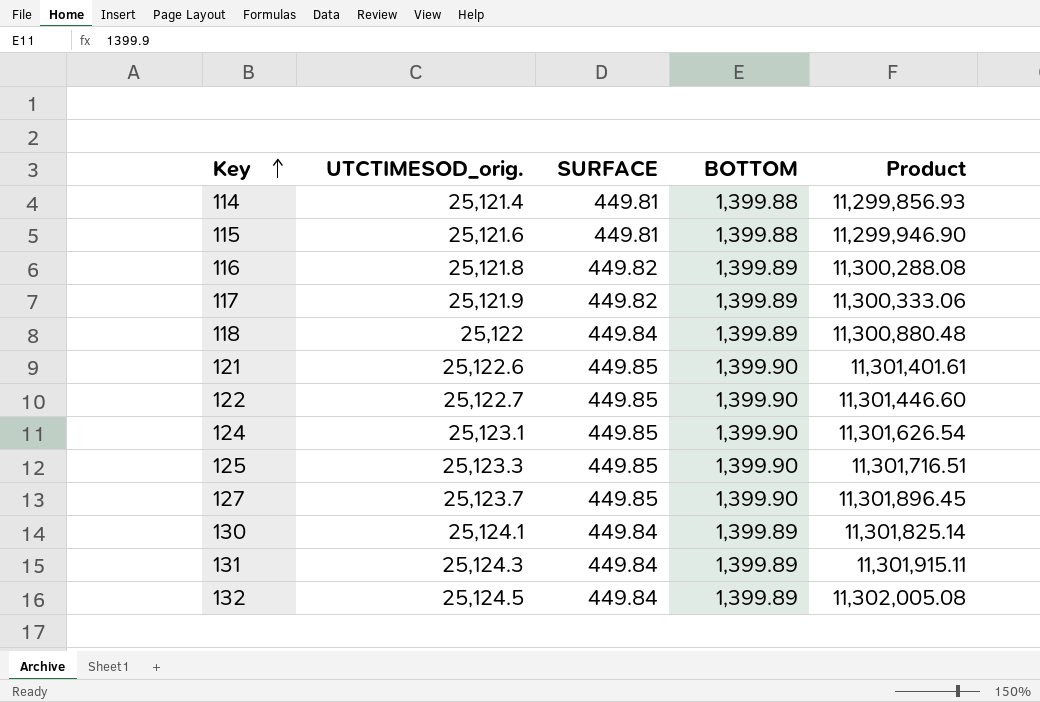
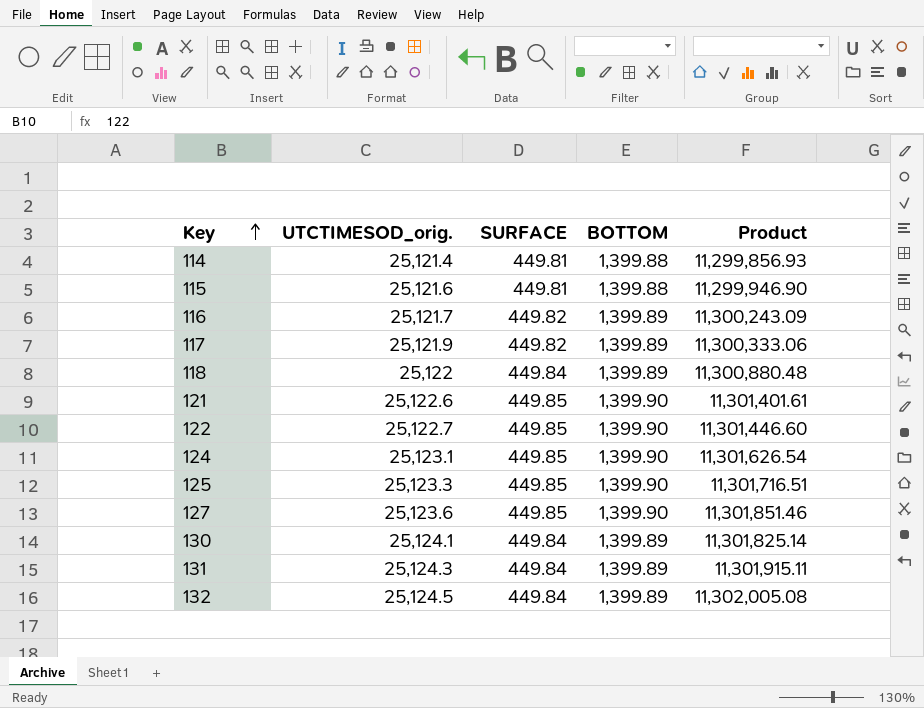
116 | UTCTIMESOD_orig.: 25,121.8 -> 25,121.7
116 | Product: 11,300,288.08 -> 11,300,243.09
127 | UTCTIMESOD_orig.: 25,123.7 -> 25,123.6
127 | Product: 11,301,896.45 -> 11,301,851.46

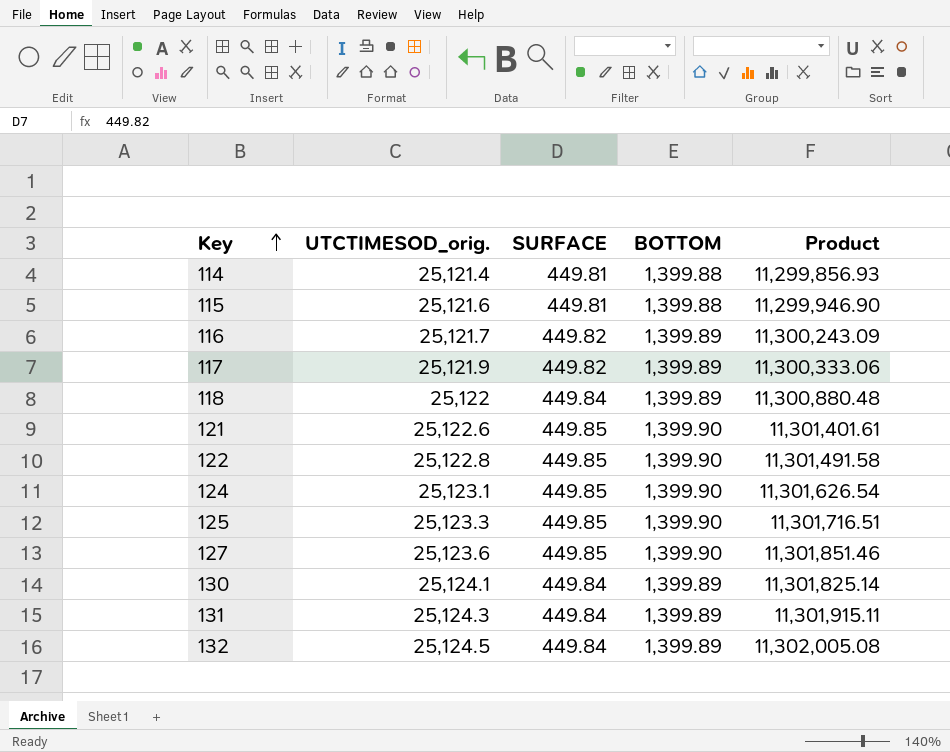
122 | UTCTIMESOD_orig.: 25,122.7 -> 25,122.8
122 | Product: 11,301,446.60 -> 11,301,491.58

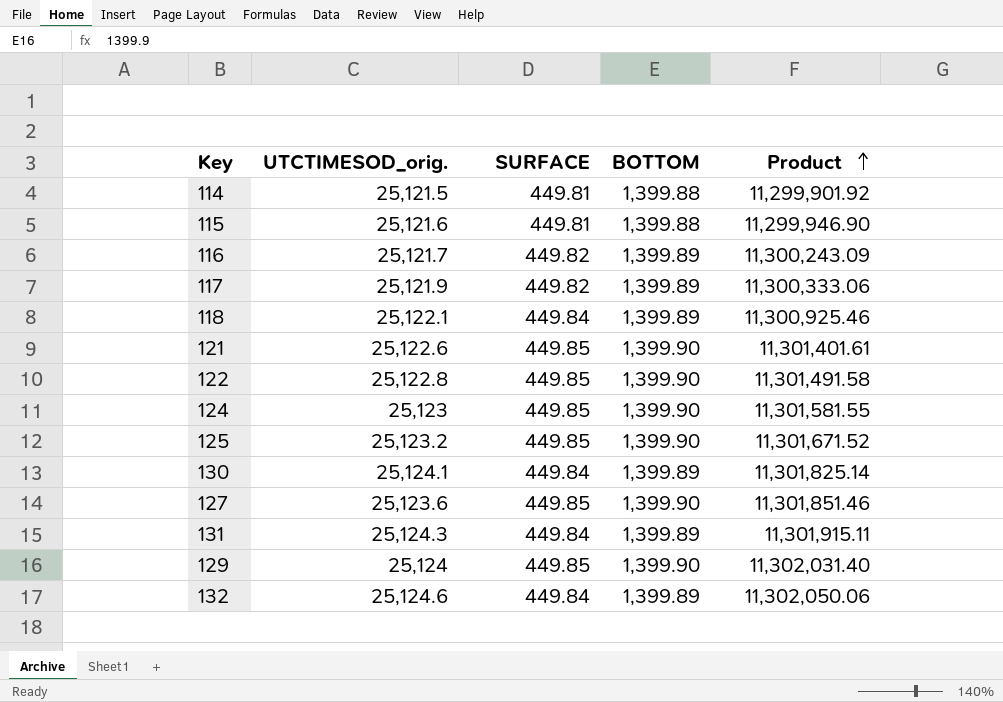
row order: Key ascending -> Product ascending
114 | UTCTIMESOD_orig.: 25,121.4 -> 25,121.5
114 | Product: 11,299,856.93 -> 11,299,901.92
118 | UTCTIMESOD_orig.: 25,122 -> 25,122.1
118 | Product: 11,300,880.48 -> 11,300,925.46
124 | UTCTIMESOD_orig.: 25,123.1 -> 25,123
124 | Product: 11,301,626.54 -> 11,301,581.55
125 | UTCTIMESOD_orig.: 25,123.3 -> 25,123.2
125 | Product: 11,301,716.51 -> 11,301,671.52
row 129: none -> 25,124 | 449.85 | 1,399.90 | 11,302,031.40
132 | UTCTIMESOD_orig.: 25,124.5 -> 25,124.6
132 | Product: 11,302,005.08 -> 11,302,050.06

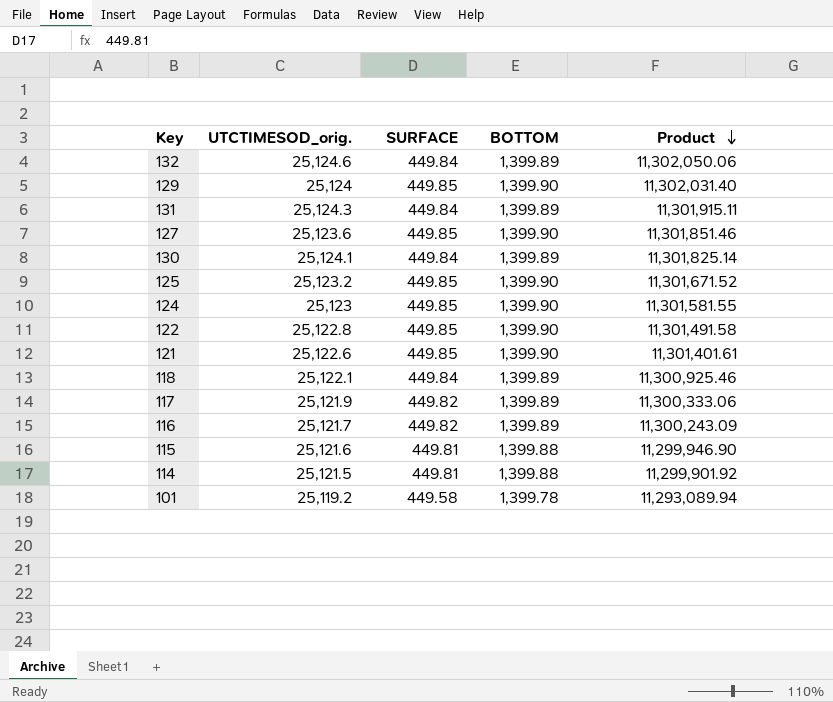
row order: Product ascending -> Product descending
row 101: none -> 25,119.2 | 449.58 | 1,399.78 | 11,293,089.94

